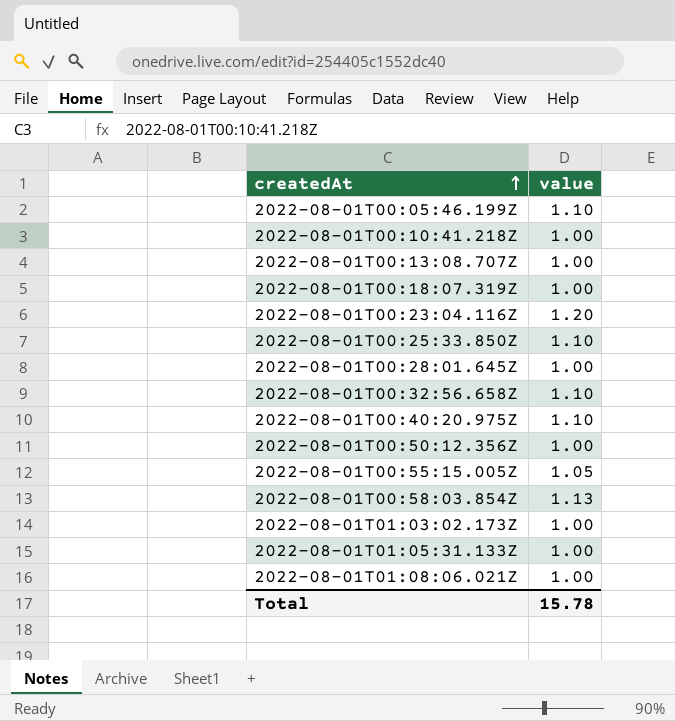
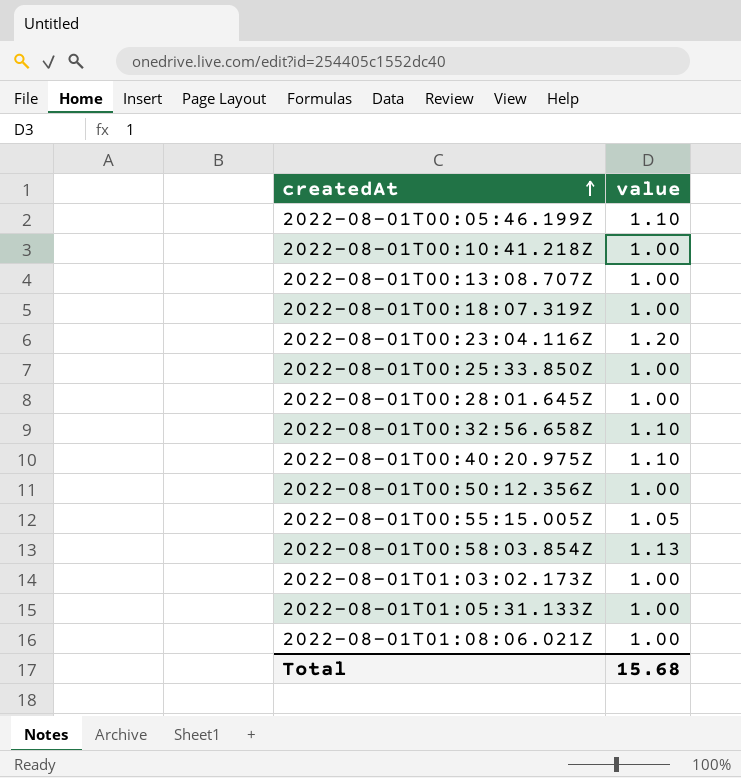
2022-08-01T00:25:33.850Z | value: 1.10 -> 1.00
Total | value: 15.78 -> 15.68

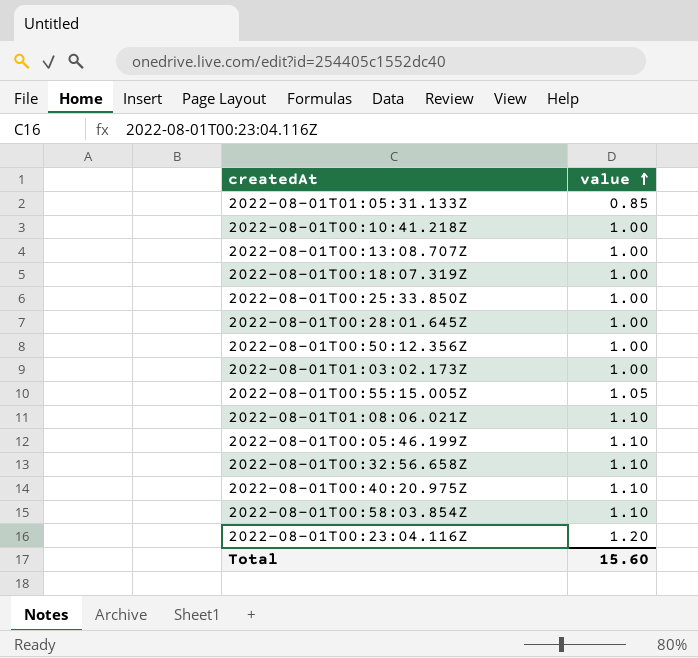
row order: createdAt ascending -> value ascending
2022-08-01T01:05:31.133Z | value: 1.00 -> 0.85
2022-08-01T01:08:06.021Z | value: 1.00 -> 1.10
2022-08-01T00:58:03.854Z | value: 1.13 -> 1.10
Total | value: 15.68 -> 15.60

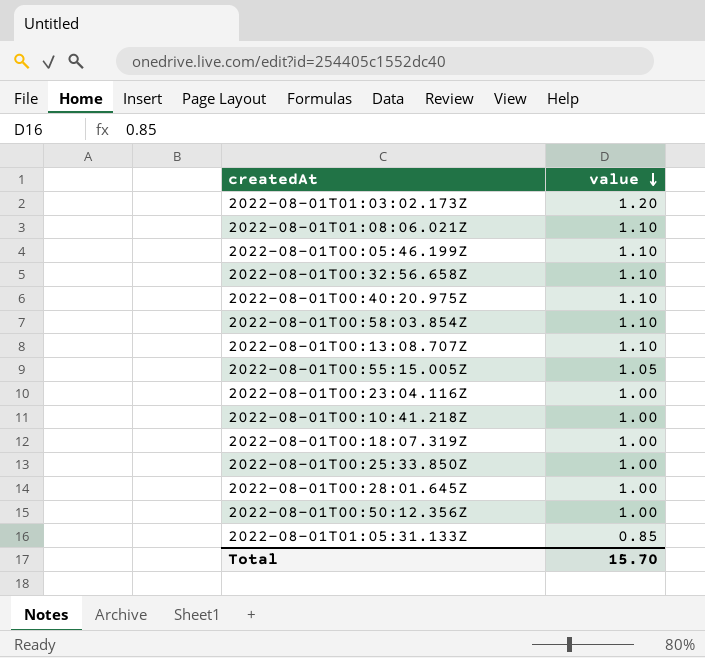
row order: value ascending -> value descending
2022-08-01T01:03:02.173Z | value: 1.00 -> 1.20
2022-08-01T00:13:08.707Z | value: 1.00 -> 1.10
2022-08-01T00:23:04.116Z | value: 1.20 -> 1.00
Total | value: 15.60 -> 15.70

